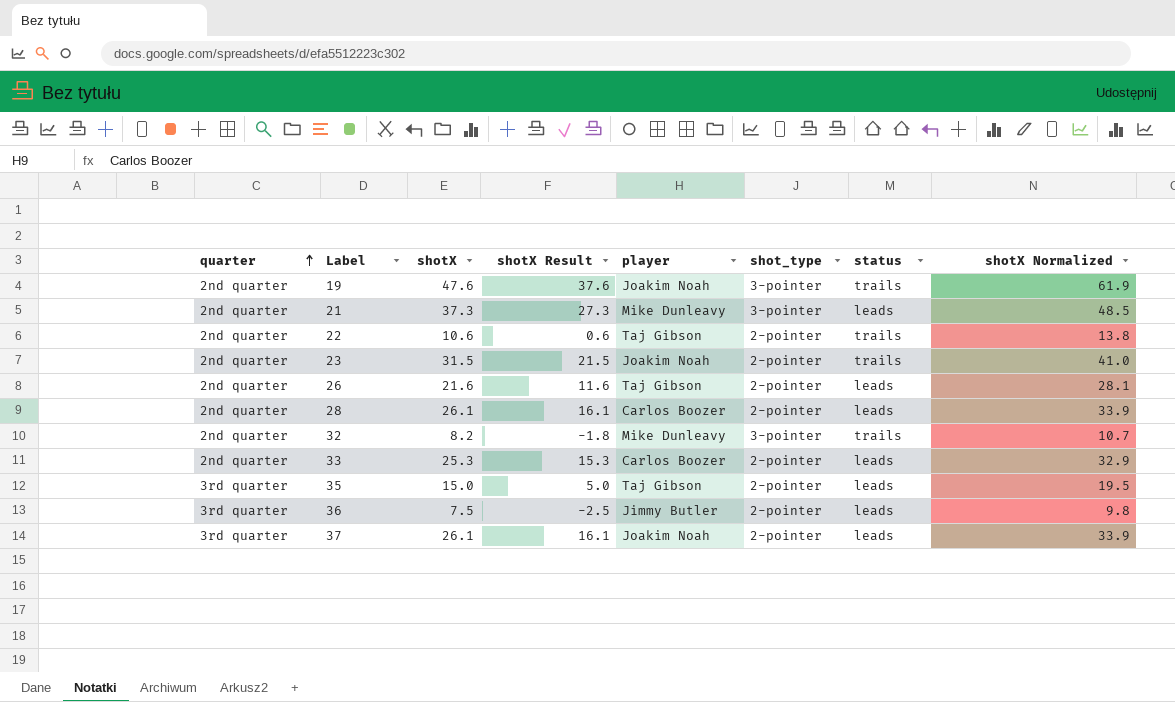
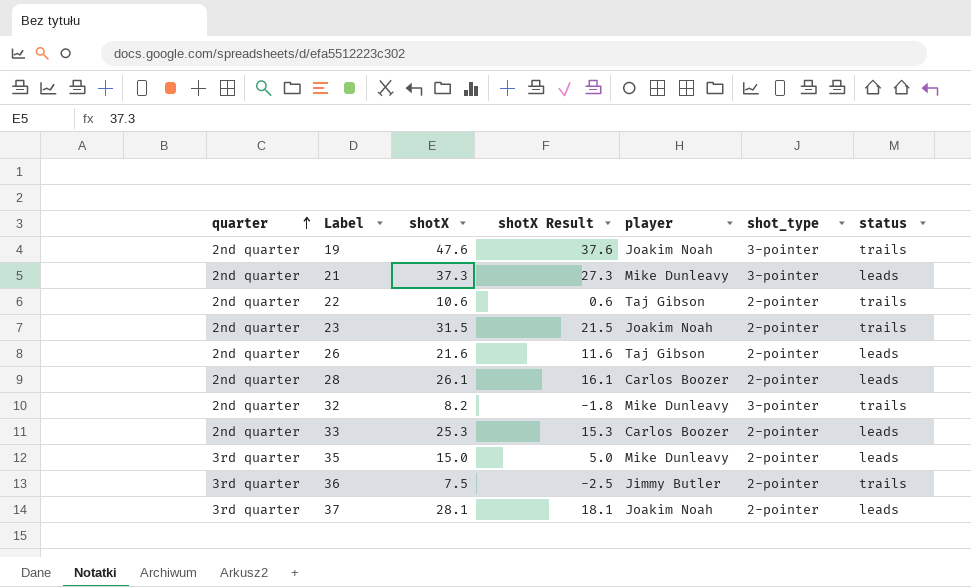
column shotX Normalized | formula: [shotX] * 1.3 -> none
35 | player: Taj Gibson -> Mike Dunleavy
36 | status: leads -> trails
37 | shotX: 26.1 -> 28.1
37 | shotX Result: 16.1 -> 18.1

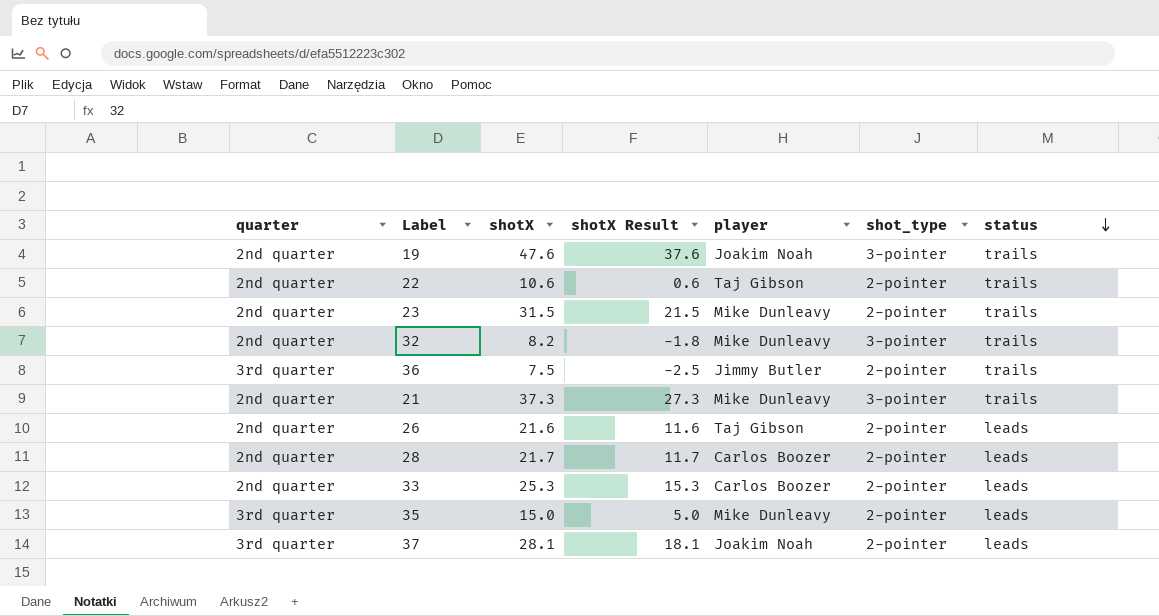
row order: quarter ascending -> status descending
23 | player: Joakim Noah -> Mike Dunleavy
21 | status: leads -> trails
28 | shotX: 26.1 -> 21.7
28 | shotX Result: 16.1 -> 11.7

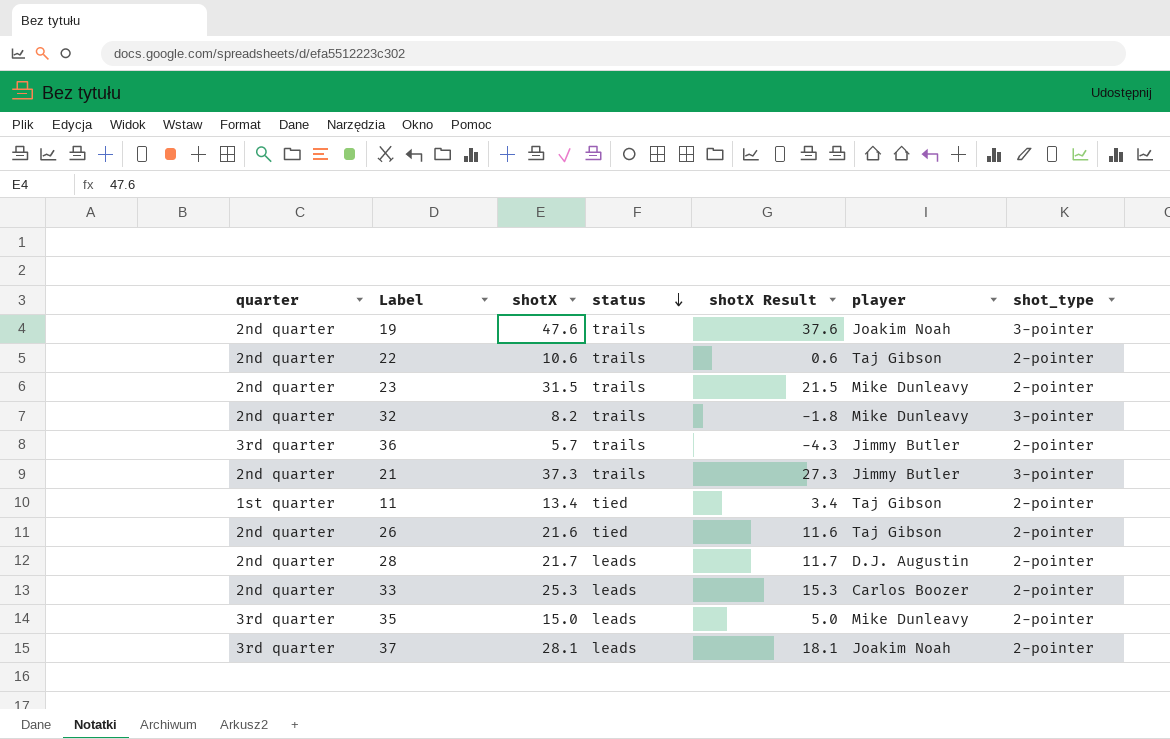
column status | position: 7 -> 4
36 | shotX: 7.5 -> 5.7
36 | shotX Result: -2.5 -> -4.3
21 | player: Mike Dunleavy -> Jimmy Butler
row 11: none -> 1st quarter | 13.4 | tied | 3.4 | Taj Gibson | 2-pointer
26 | status: leads -> tied
28 | player: Carlos Boozer -> D.J. Augustin

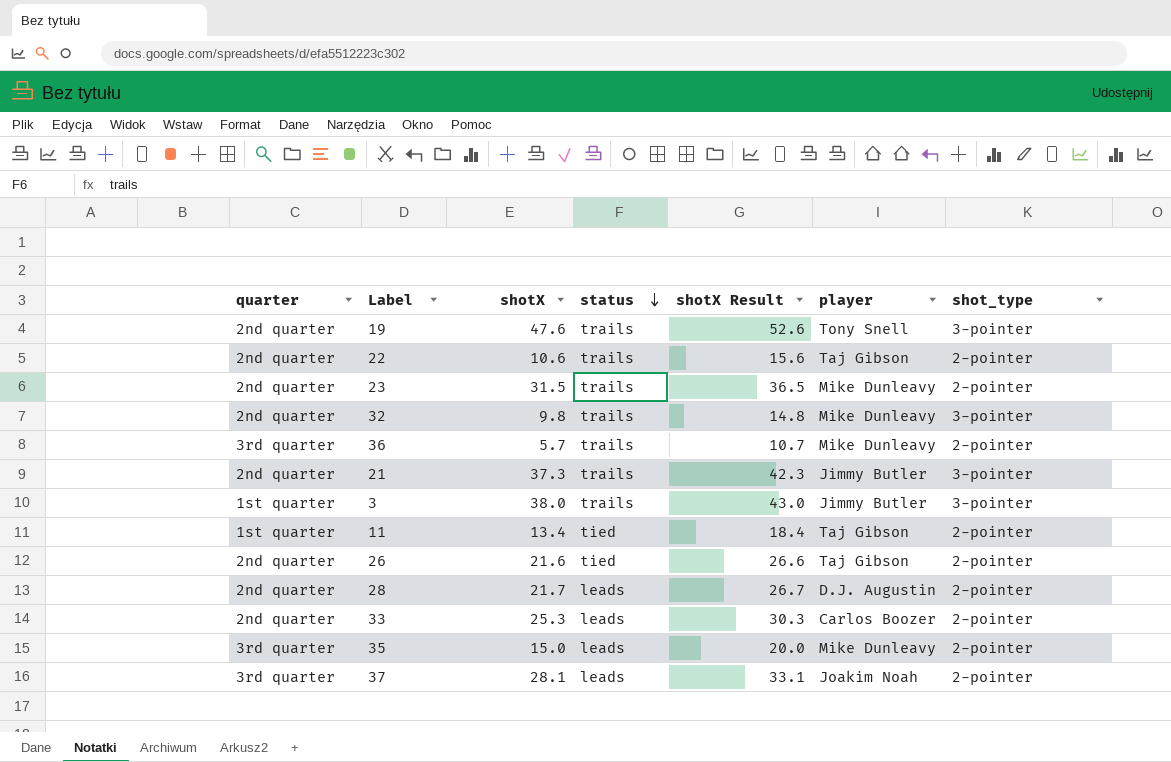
column shotX Result | formula: [shotX] - 10 -> [shotX] + 5
19 | player: Joakim Noah -> Tony Snell
32 | shotX: 8.2 -> 9.8
36 | player: Jimmy Butler -> Mike Dunleavy
row 3: none -> 1st quarter | 38.0 | trails | 43.0 | Jimmy Butler | 3-pointer

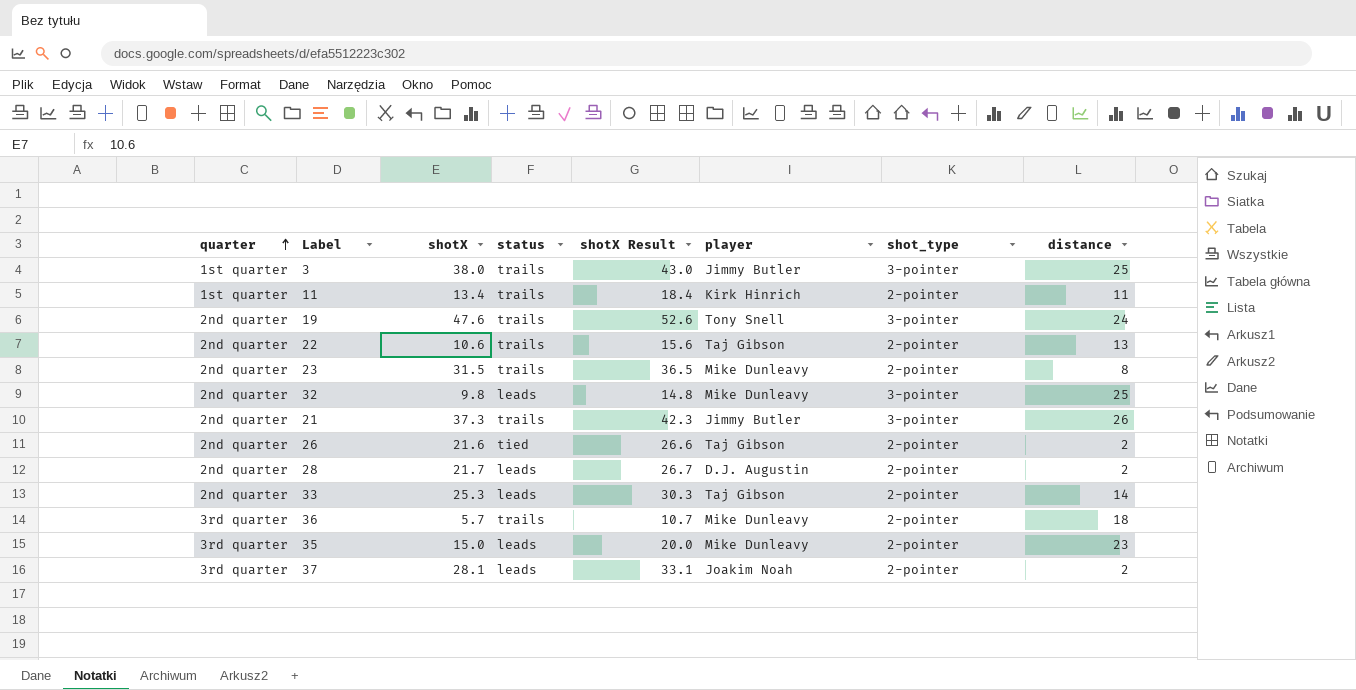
row order: status descending -> quarter ascending
column distance | position: none -> 8
11 | status: tied -> trails
11 | player: Taj Gibson -> Kirk Hinrich
32 | status: trails -> leads
33 | player: Carlos Boozer -> Taj Gibson

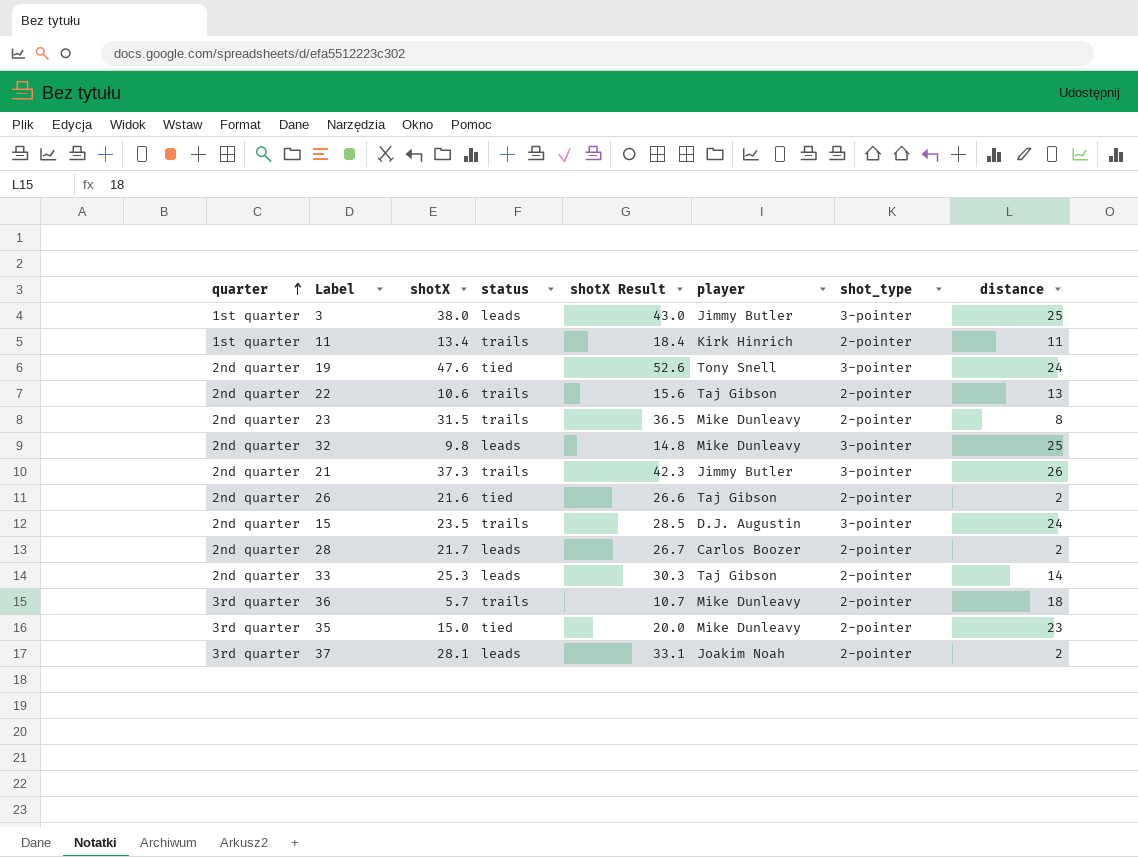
3 | status: trails -> leads
19 | status: trails -> tied
row 15: none -> 2nd quarter | 23.5 | trails | 28.5 | D.J. Augustin | 3-pointer | 24
28 | player: D.J. Augustin -> Carlos Boozer
35 | status: leads -> tied

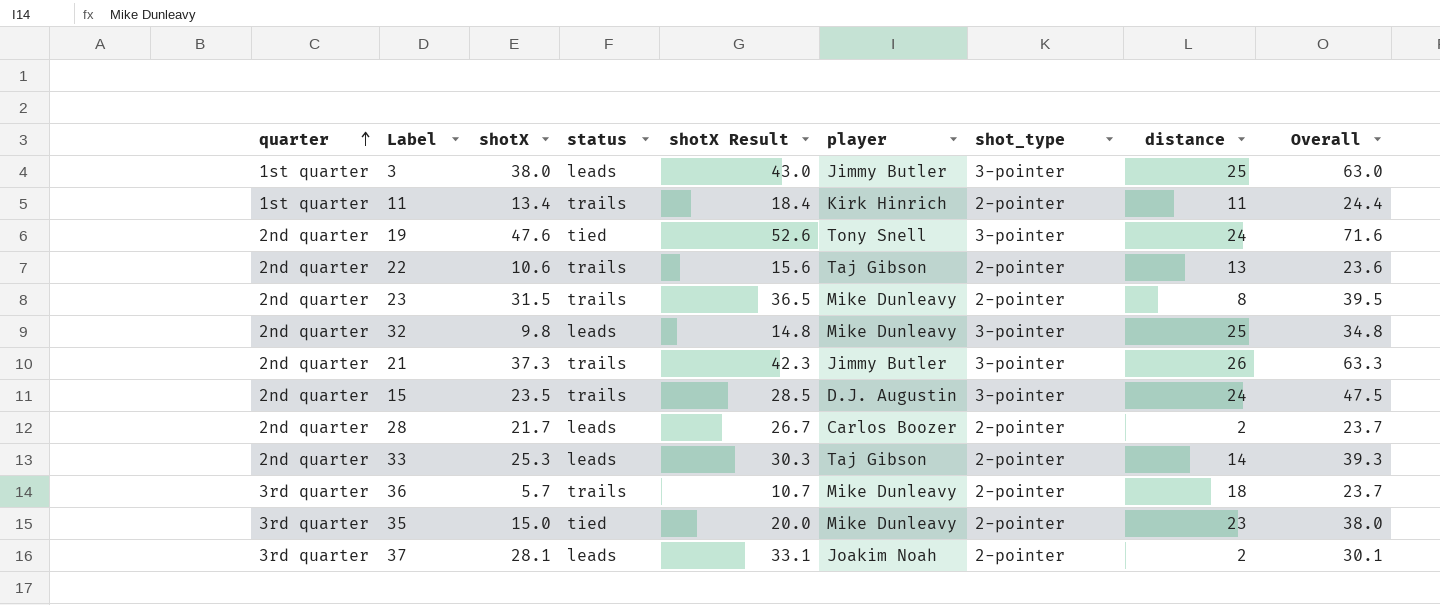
column Overall | formula: none -> [shotX] + [distance]
row 26: 2nd quarter | 21.6 | tied | 26.6 | Taj Gibson | 2-pointer | 2 -> none

